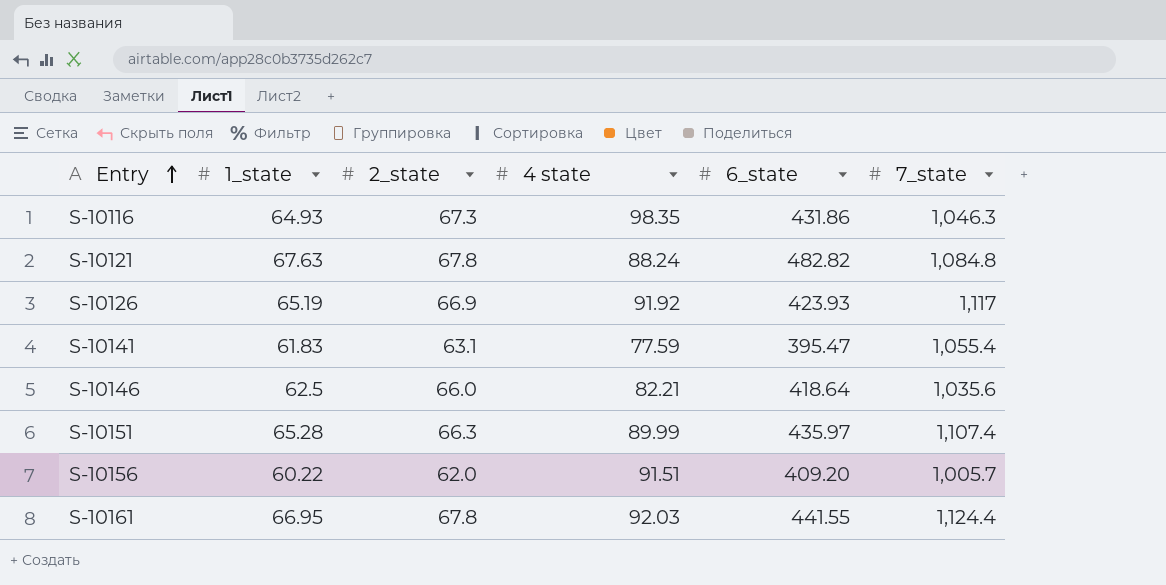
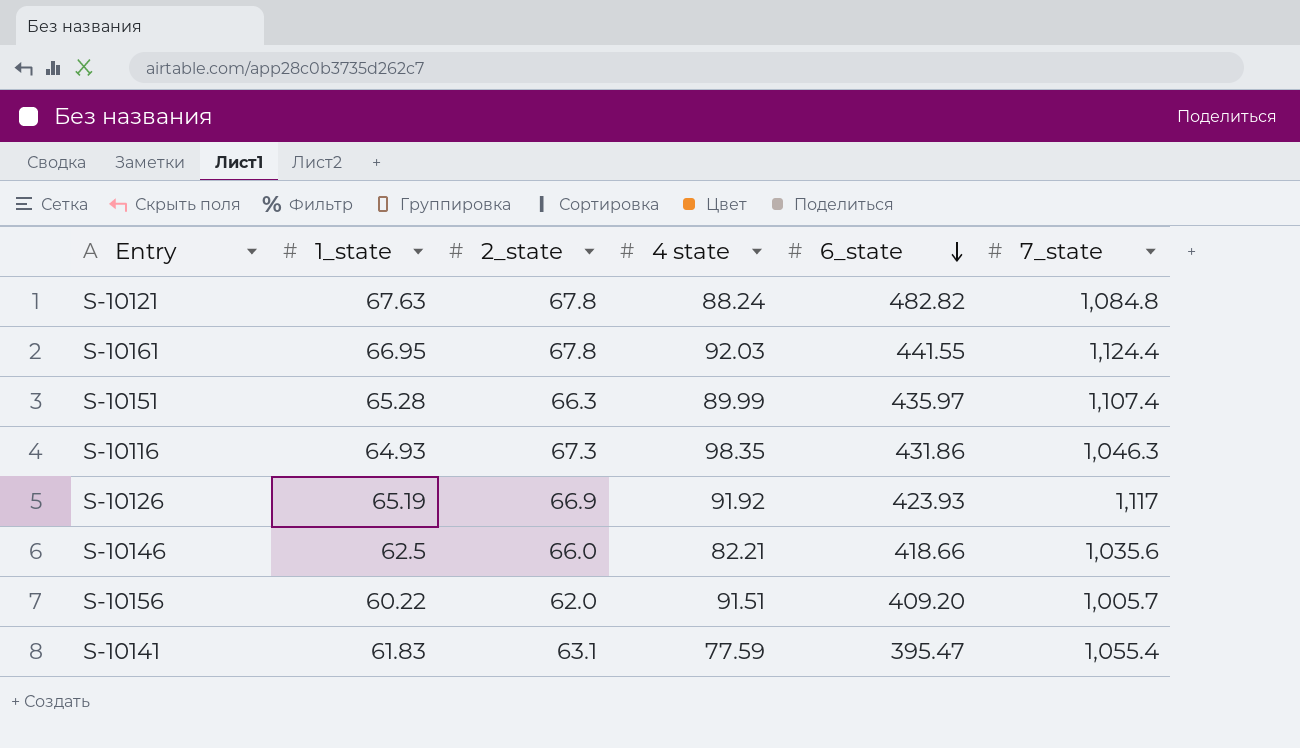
row order: Entry ascending -> 6_state descending
S-10146 | 6_state: 418.64 -> 418.66

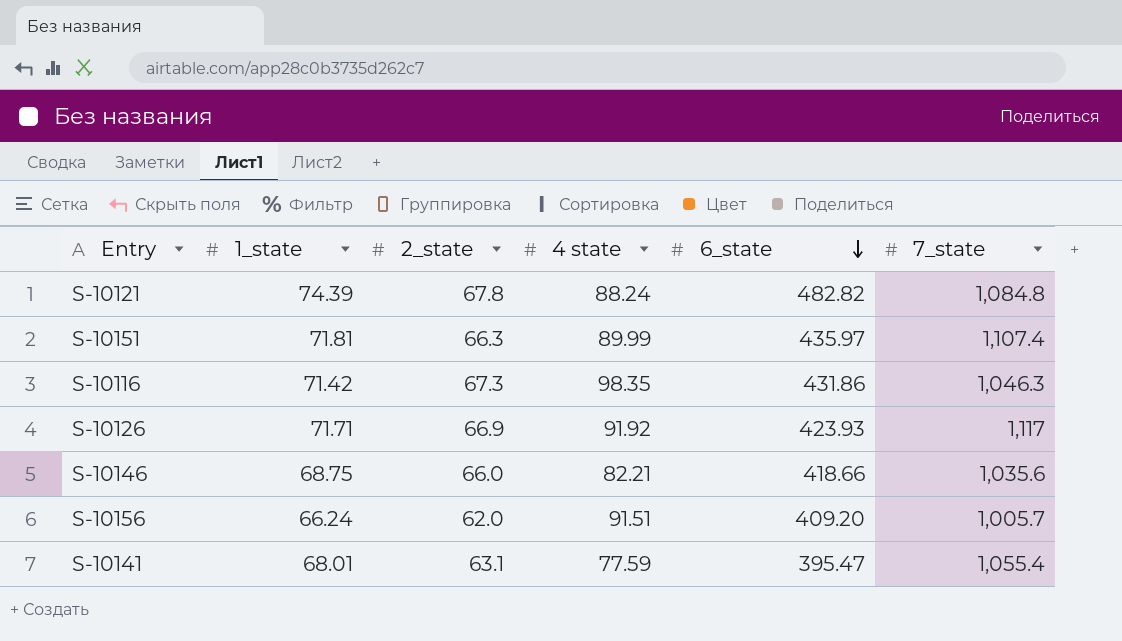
row S-10161: 66.95 | 67.8 | 92.03 | 441.55 | 1,124.4 -> none
S-10121 | 1_state: 67.63 -> 74.39
S-10151 | 1_state: 65.28 -> 71.81
S-10116 | 1_state: 64.93 -> 71.42
S-10126 | 1_state: 65.19 -> 71.71
S-10146 | 1_state: 62.5 -> 68.75
S-10156 | 1_state: 60.22 -> 66.24
S-10141 | 1_state: 61.83 -> 68.01

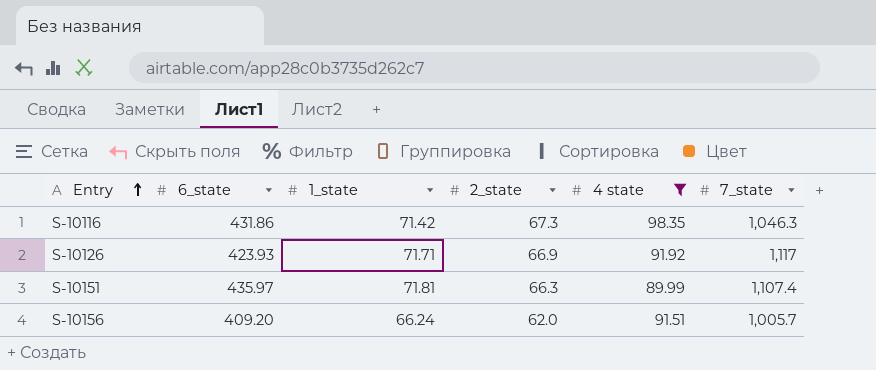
filter: none -> 4 state >= 89.99
row order: 6_state descending -> Entry ascending
column 6_state | position: 5 -> 2

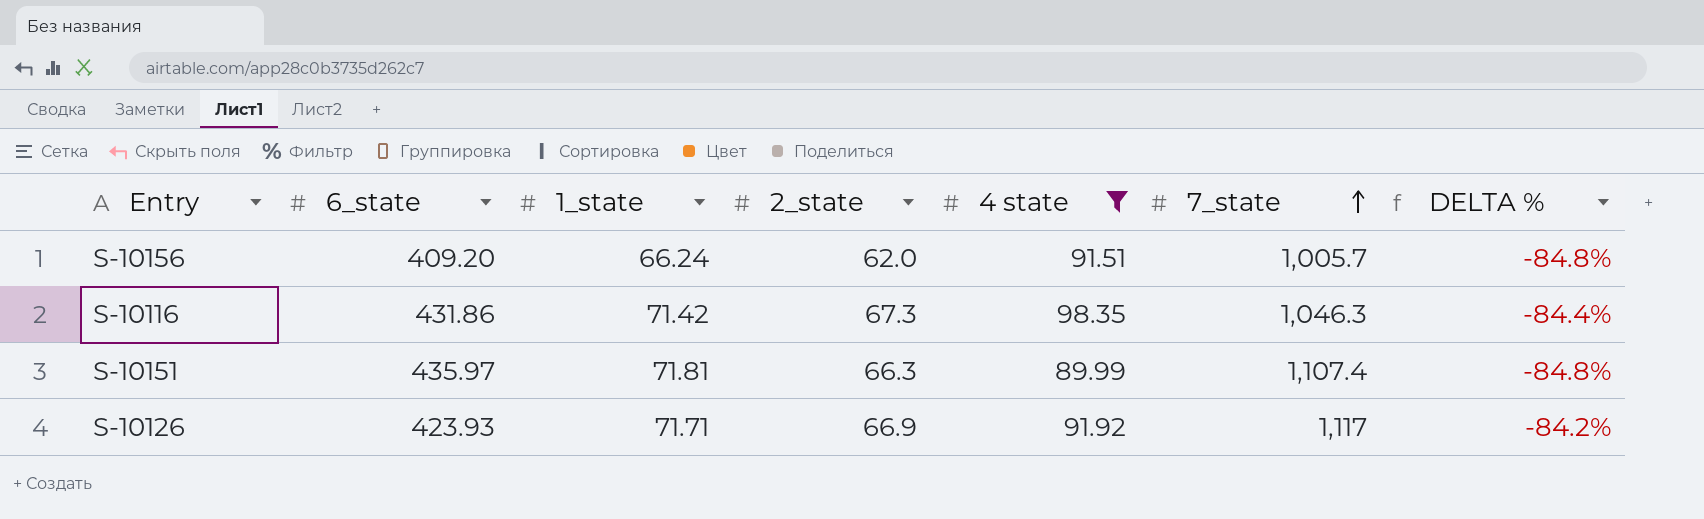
row order: Entry ascending -> 7_state ascending
column DELTA % | formula: none -> ([2_state] - [6_state]) / [6_state]

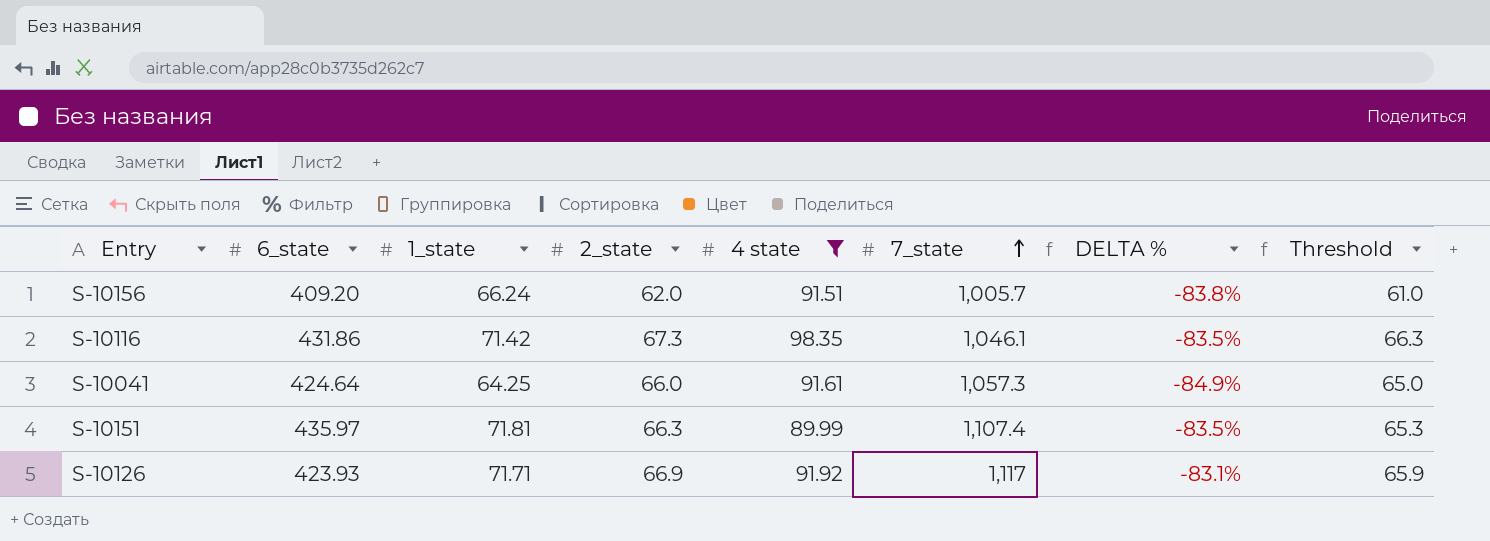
column DELTA % | formula: ([2_state] - [6_state]) / [6_state] -> ([1_state] - [6_state]) / [6_state]
column Threshold | formula: none -> [2_state] - 1
S-10116 | 7_state: 1,046.3 -> 1,046.1
row S-10041: none -> 424.64 | 64.25 | 66.0 | 91.61 | 1,057.3 | -84.9% | 65.0

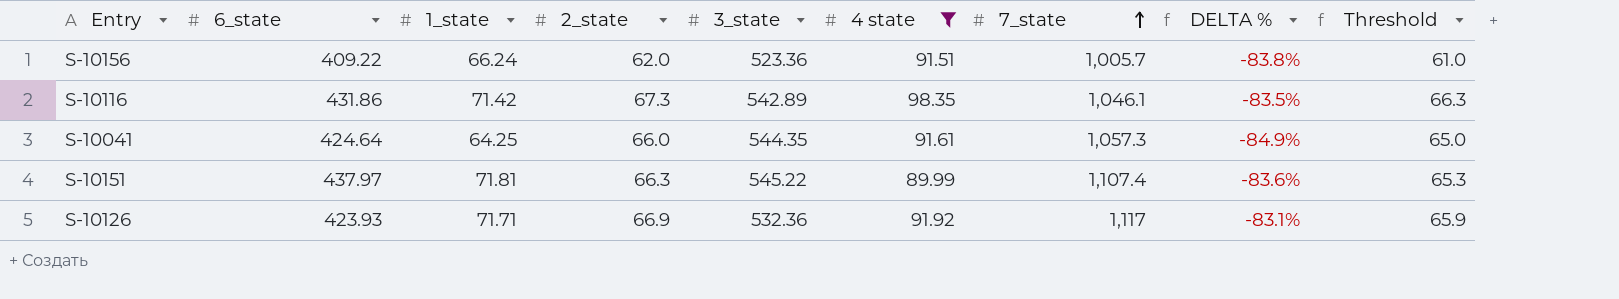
column 3_state | position: none -> 5
S-10156 | 6_state: 409.20 -> 409.22
S-10151 | 6_state: 435.97 -> 437.97
S-10151 | DELTA %: -83.5% -> -83.6%

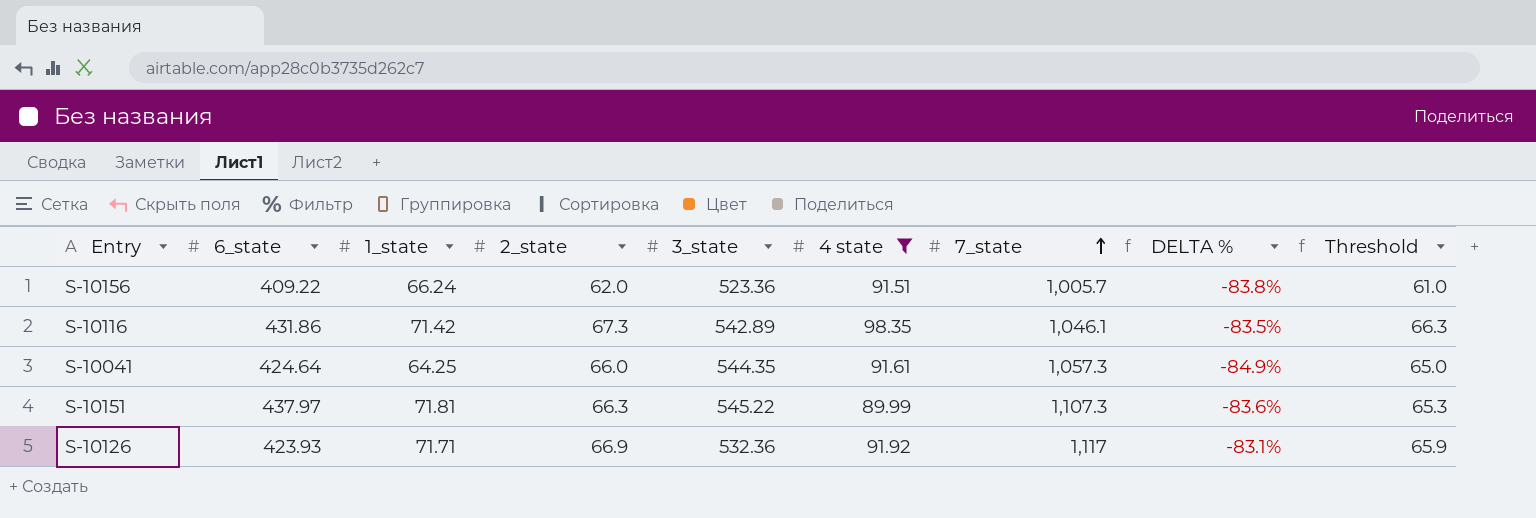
S-10151 | 7_state: 1,107.4 -> 1,107.3

